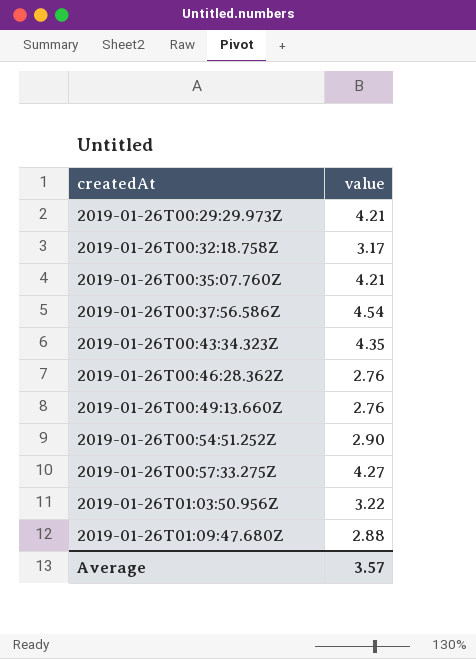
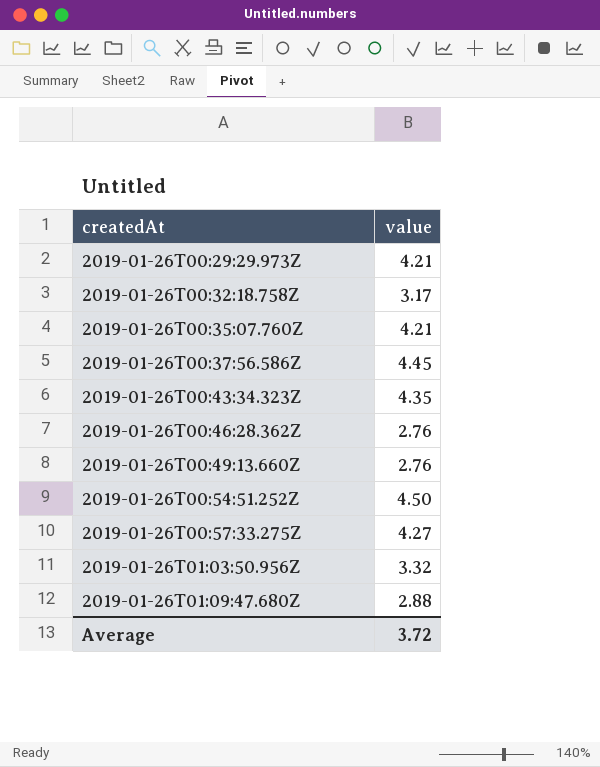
2019-01-26T00:37:56.586Z | value: 4.54 -> 4.45
2019-01-26T00:54:51.252Z | value: 2.90 -> 4.50
2019-01-26T01:03:50.956Z | value: 3.22 -> 3.32
Average | value: 3.57 -> 3.72

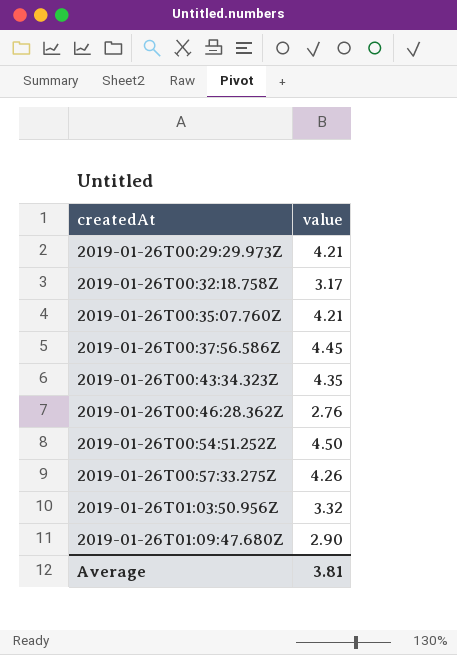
row 2019-01-26T00:49:13.660Z: 2.76 -> none
2019-01-26T00:57:33.275Z | value: 4.27 -> 4.26
2019-01-26T01:09:47.680Z | value: 2.88 -> 2.90
Average | value: 3.72 -> 3.81

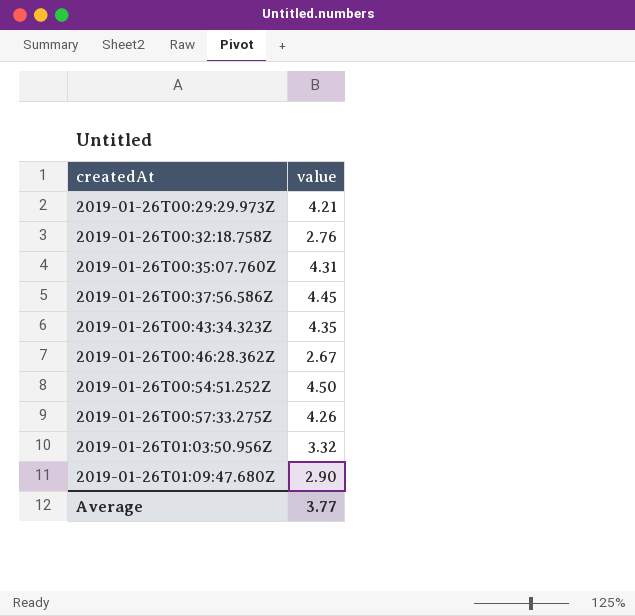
2019-01-26T00:32:18.758Z | value: 3.17 -> 2.76
2019-01-26T00:35:07.760Z | value: 4.21 -> 4.31
2019-01-26T00:46:28.362Z | value: 2.76 -> 2.67
Average | value: 3.81 -> 3.77

